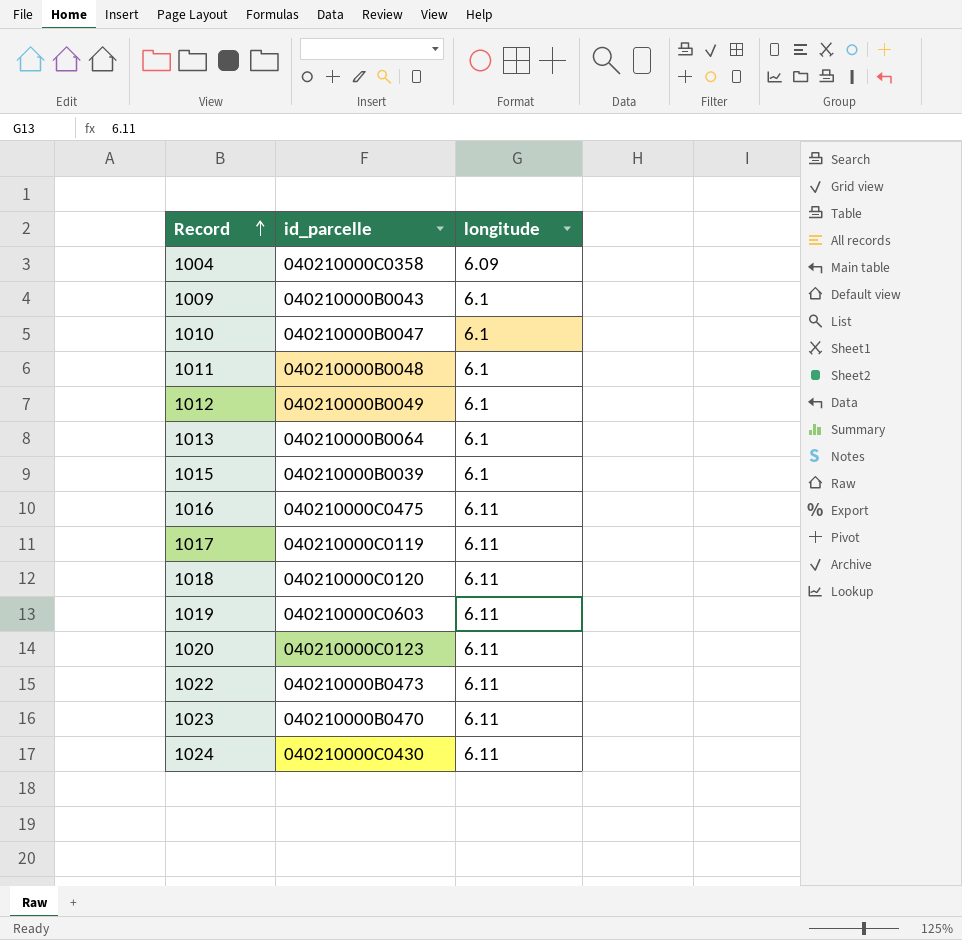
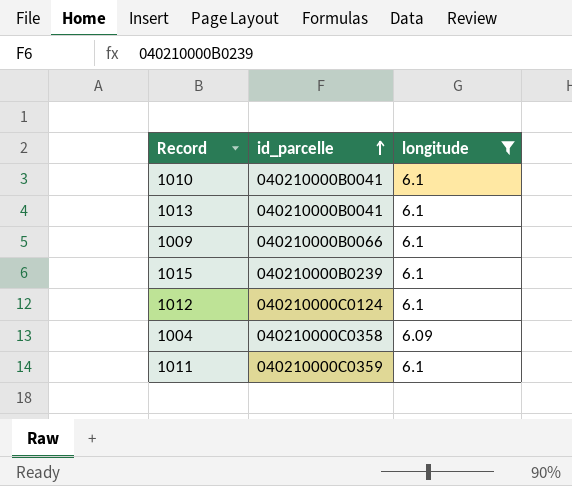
filter: none -> longitude != 6.11
row order: Record ascending -> id_parcelle ascending
1010 | id_parcelle: 040210000B0047 -> 040210000B0041
1013 | id_parcelle: 040210000B0064 -> 040210000B0041
1009 | id_parcelle: 040210000B0043 -> 040210000B0066
1015 | id_parcelle: 040210000B0039 -> 040210000B0239
1012 | id_parcelle: 040210000B0049 -> 040210000C0124
1011 | id_parcelle: 040210000B0048 -> 040210000C0359

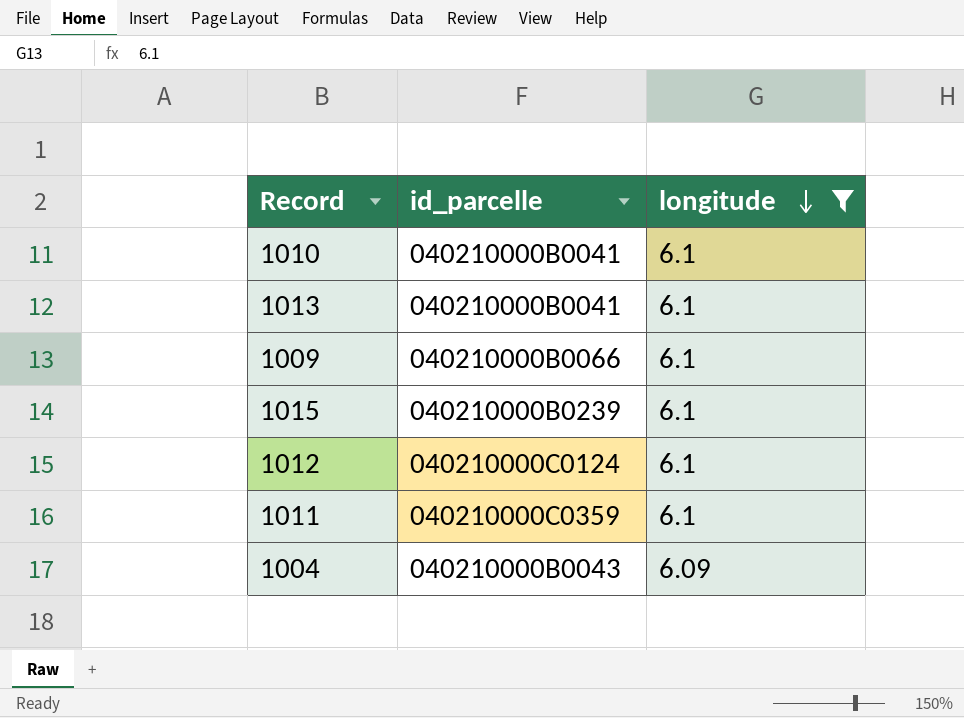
row order: id_parcelle ascending -> longitude descending
1004 | id_parcelle: 040210000C0358 -> 040210000B0043

